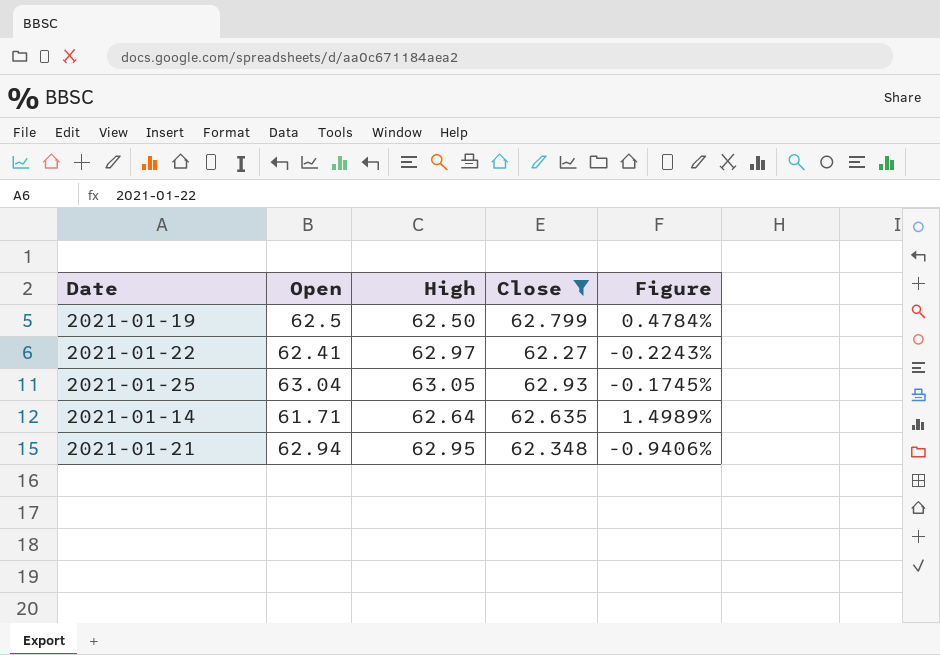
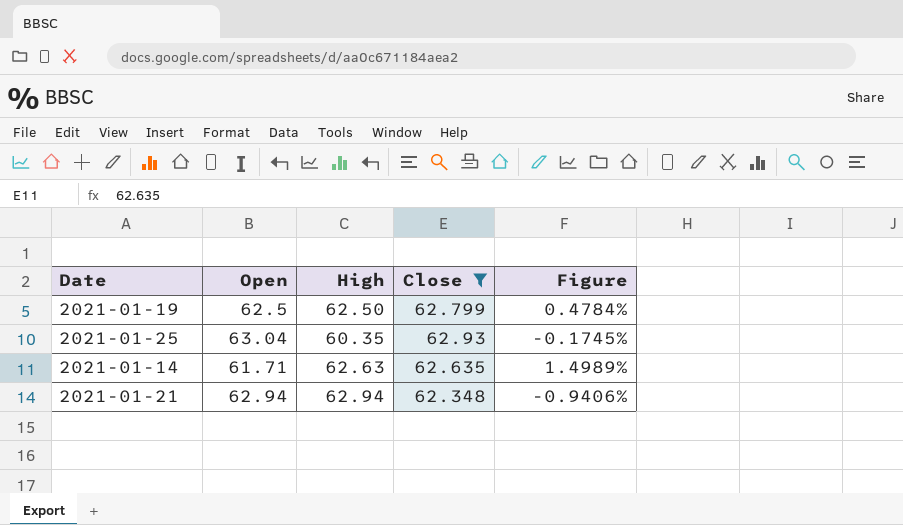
row 2021-01-22: 62.41 | 62.97 | 62.27 | -0.2243% -> none
2021-01-25 | High: 63.05 -> 60.35
2021-01-14 | High: 62.64 -> 62.63
2021-01-21 | High: 62.95 -> 62.94

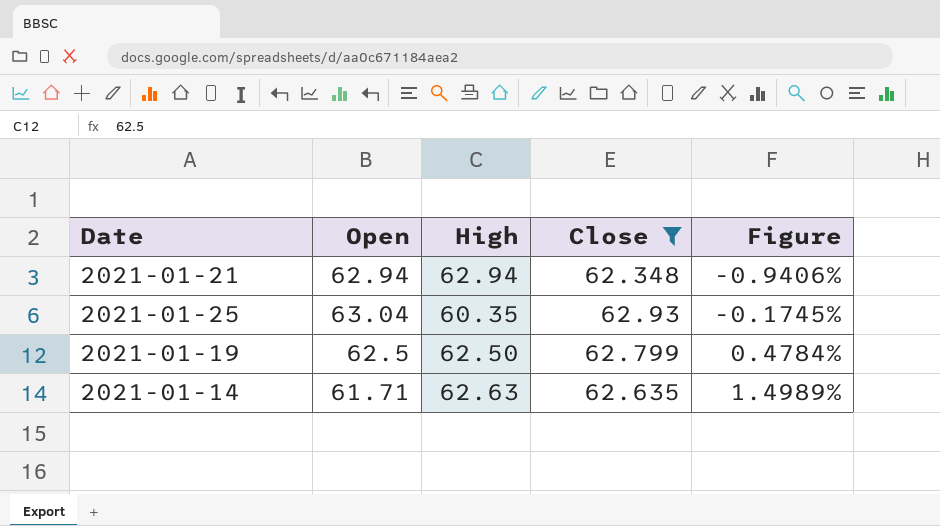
row order: none -> Figure ascending

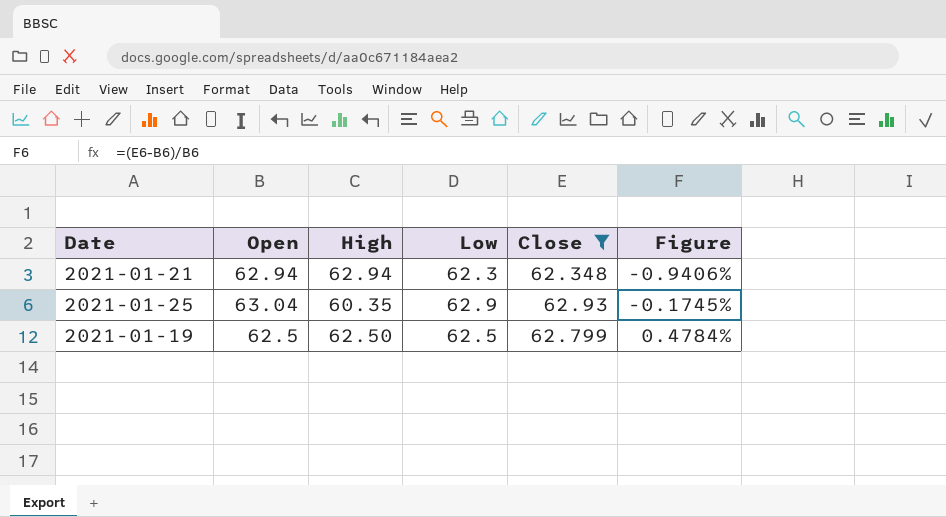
column Low | position: none -> 4
row 2021-01-14: 61.71 | 62.63 | 62.635 | 1.4989% -> none

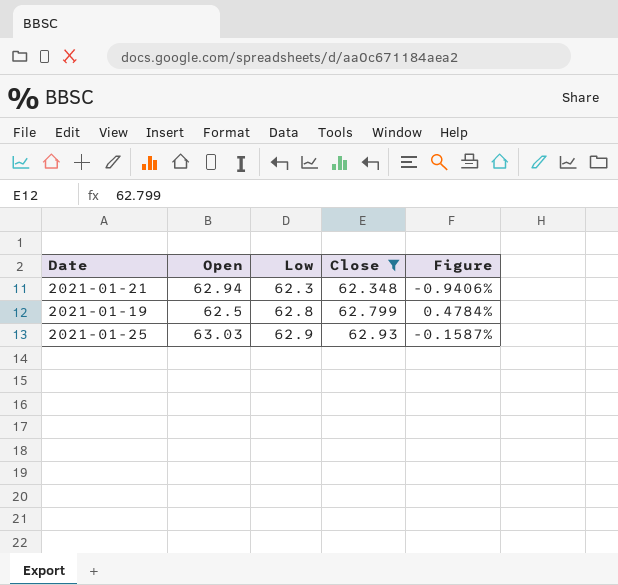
row order: Figure ascending -> Low ascending
column High | position: 3 -> none
2021-01-19 | Low: 62.5 -> 62.8
2021-01-25 | Open: 63.04 -> 63.03
2021-01-25 | Figure: -0.1745% -> -0.1587%

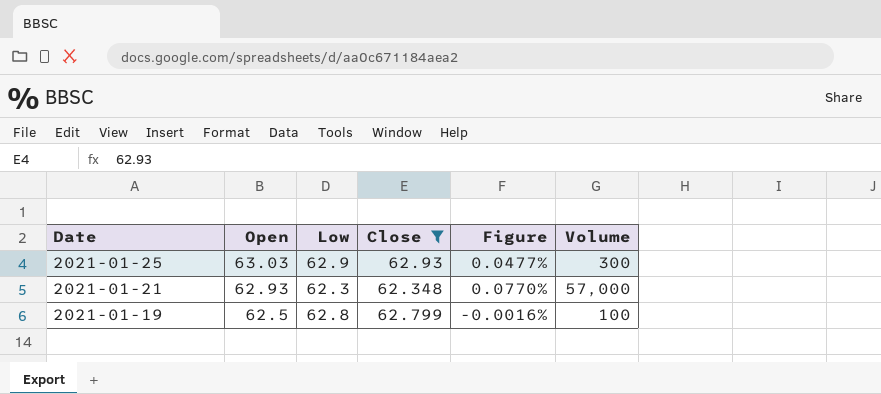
row order: Low ascending -> Date descending
column Figure | formula: ([Close] - [Open]) / [Open] -> ([Close] - [Low]) / [Low]
column Volume | position: none -> 6
2021-01-21 | Open: 62.94 -> 62.93

